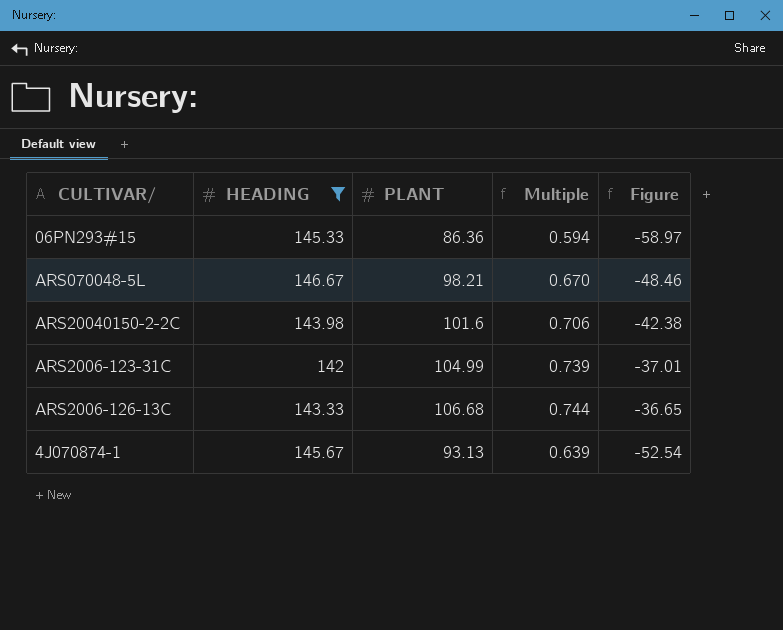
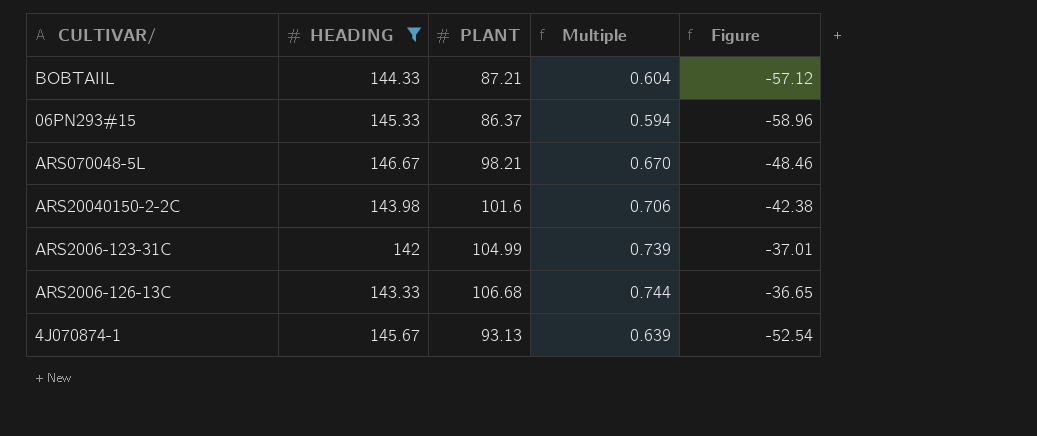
row BOBTAIIL: none -> 144.33 | 87.21 | 0.604 | -57.12
06PN293#15 | PLANT: 86.36 -> 86.37
06PN293#15 | Figure: -58.97 -> -58.96

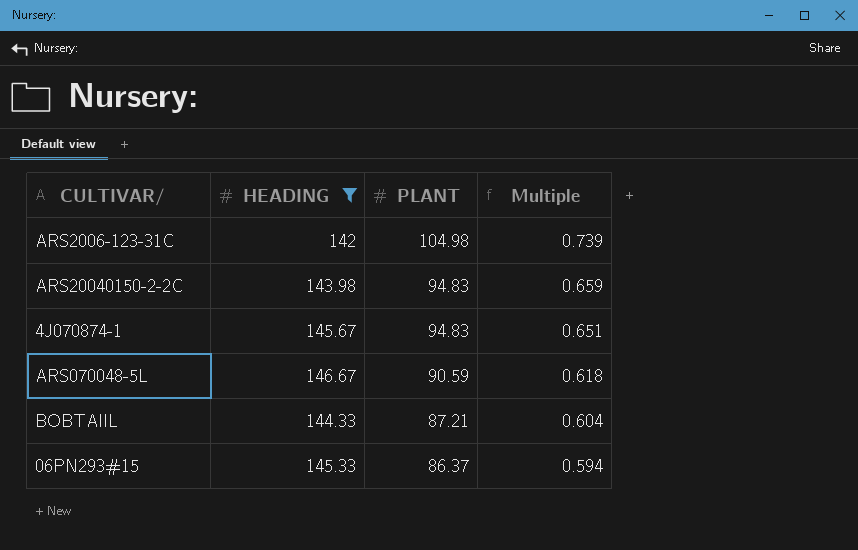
row order: none -> PLANT descending
column Figure | formula: [PLANT] - [HEADING] -> none
row ARS2006-126-13C: 143.33 | 106.68 | 0.744 | -36.65 -> none
ARS2006-123-31C | PLANT: 104.99 -> 104.98
ARS20040150-2-2C | PLANT: 101.6 -> 94.83
ARS20040150-2-2C | Multiple: 0.706 -> 0.659
4J070874-1 | PLANT: 93.13 -> 94.83
4J070874-1 | Multiple: 0.639 -> 0.651
ARS070048-5L | PLANT: 98.21 -> 90.59
ARS070048-5L | Multiple: 0.670 -> 0.618

